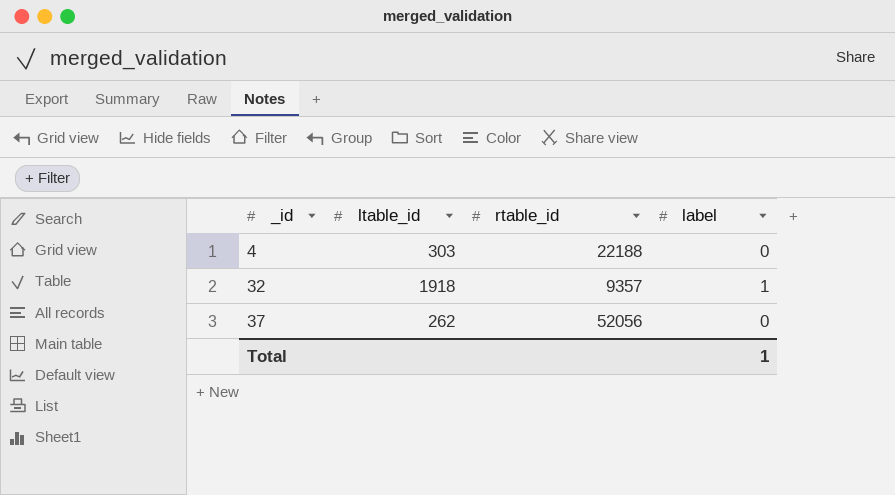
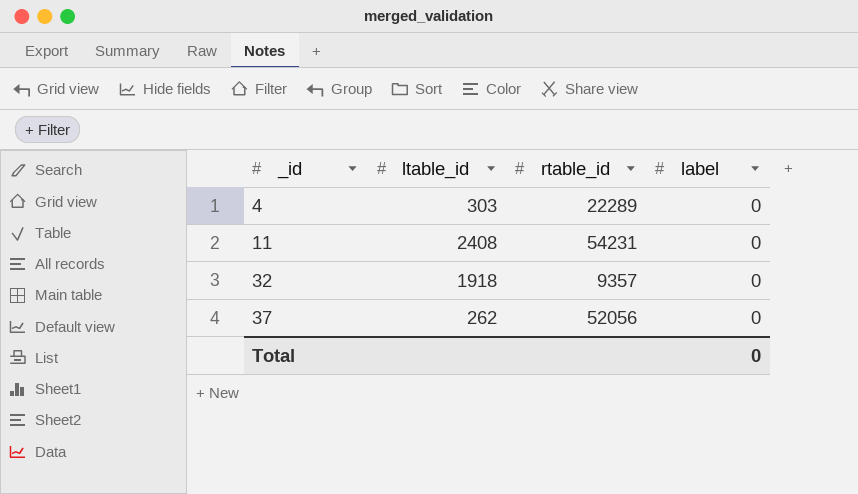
4 | rtable_id: 22188 -> 22289
row 11: none -> 2408 | 54231 | 0
32 | label: 1 -> 0
Total | label: 1 -> 0

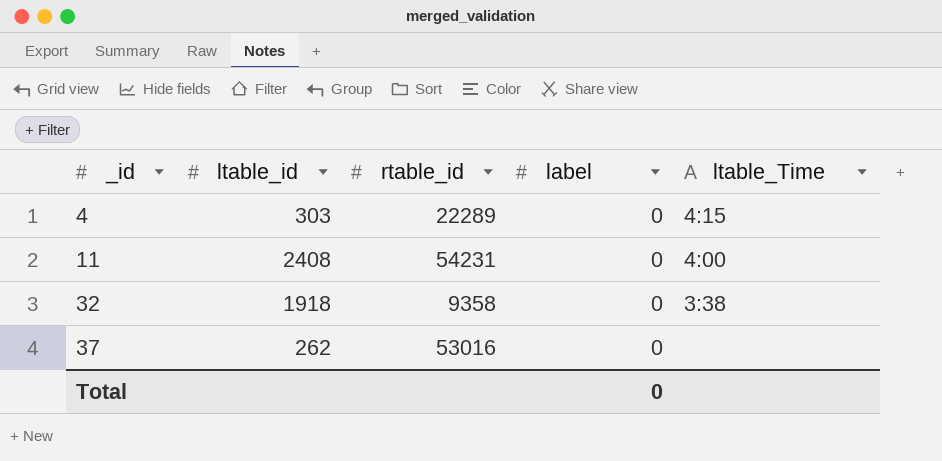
column ltable_Time | position: none -> 5
32 | rtable_id: 9357 -> 9358
37 | rtable_id: 52056 -> 53016

